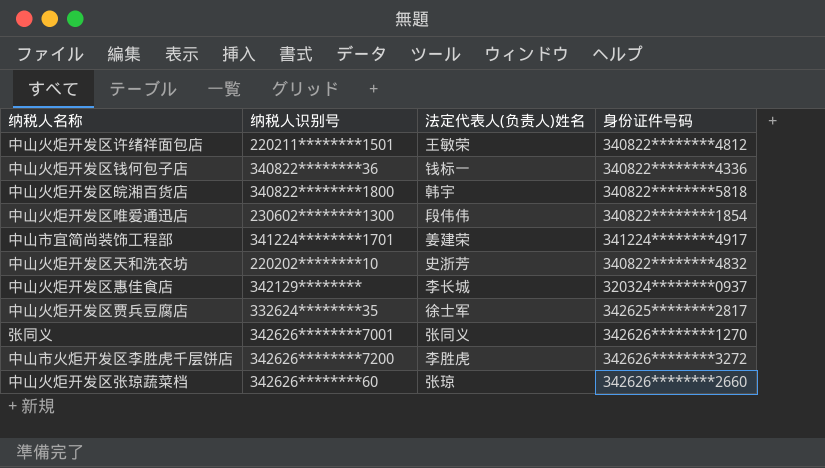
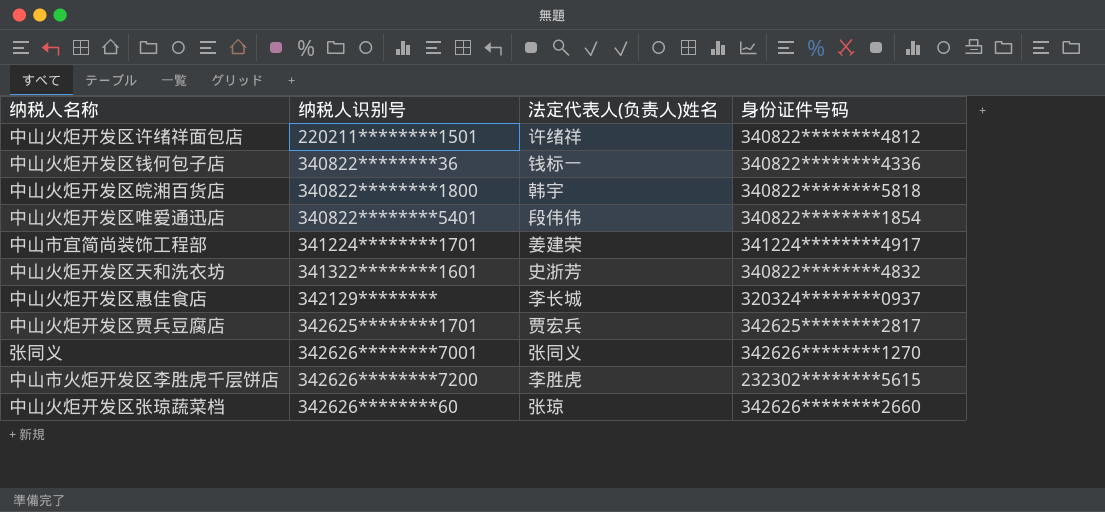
中山火炬开发区许绪祥面包店 | 法定代表人(负责人)姓名: 王敏荣 -> 许绪祥
中山火炬开发区唯爱通迅店 | 纳税人识别号: 230602********1300 -> 340822********5401
中山火炬开发区天和洗衣坊 | 纳税人识别号: 220202********10 -> 341322********1601
中山火炬开发区贾兵豆腐店 | 纳税人识别号: 332624********35 -> 342625********1701
中山火炬开发区贾兵豆腐店 | 法定代表人(负责人)姓名: 徐士军 -> 贾宏兵
中山市火炬开发区李胜虎千层饼店 | 身份证件号码: 342626********3272 -> 232302********5615

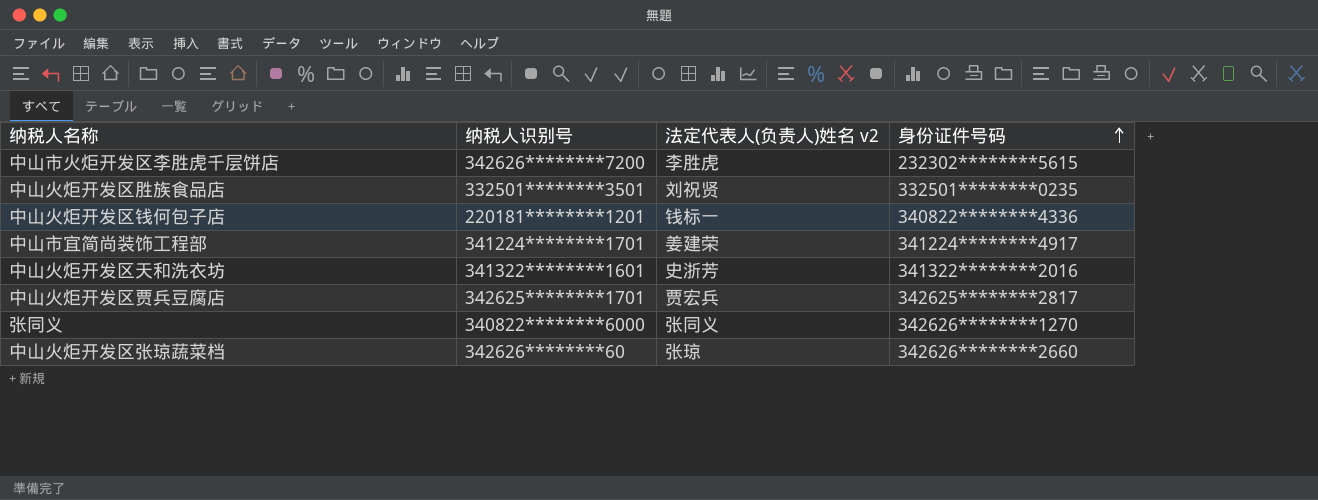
row order: none -> 身份证件号码 ascending
column name: 法定代表人(负责人)姓名 -> 法定代表人(负责人)姓名 v2
row 中山火炬开发区许绪祥面包店: 220211********1501 | 许绪祥 | 340822********4812 -> none
row 中山火炬开发区皖湘百货店: 340822********1800 | 韩宇 | 340822********5818 -> none
row 中山火炬开发区唯爱通迅店: 340822********5401 | 段伟伟 | 340822********1854 -> none
row 中山火炬开发区惠佳食店: 342129******** | 李长城 | 320324********0937 -> none
row 中山火炬开发区胜族食品店: none -> 332501********3501 | 刘祝贤 | 332501********0235
中山火炬开发区钱何包子店 | 纳税人识别号: 340822********36 -> 220181********1201
中山火炬开发区天和洗衣坊 | 身份证件号码: 340822********4832 -> 341322********2016
张同义 | 纳税人识别号: 342626********7001 -> 340822********6000

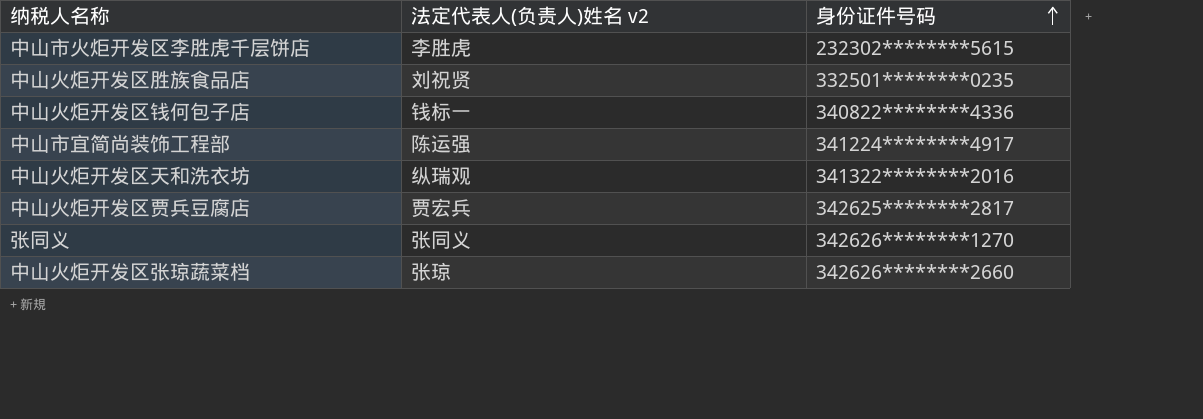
column 纳税人识别号 | position: 2 -> none
中山市宜简尚装饰工程部 | 法定代表人(负责人)姓名 v2: 姜建荣 -> 陈运强
中山火炬开发区天和洗衣坊 | 法定代表人(负责人)姓名 v2: 史浙芳 -> 纵瑞观

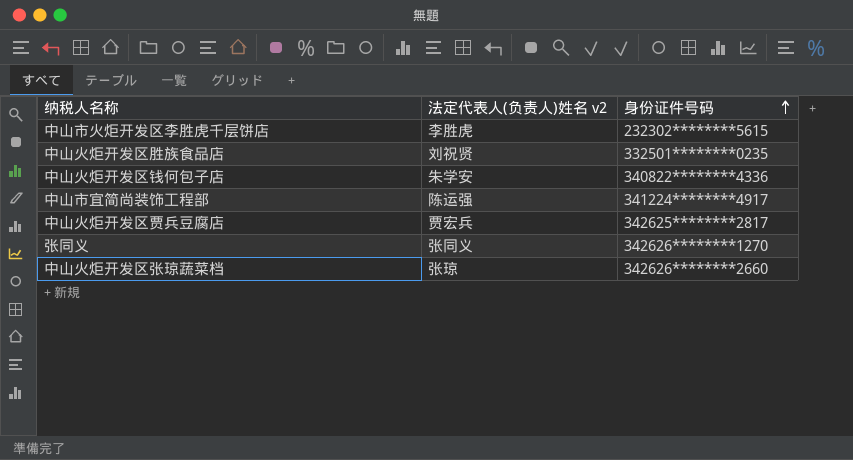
row 中山火炬开发区天和洗衣坊: 纵瑞观 | 341322********2016 -> none
中山火炬开发区钱何包子店 | 法定代表人(负责人)姓名 v2: 钱标一 -> 朱学安

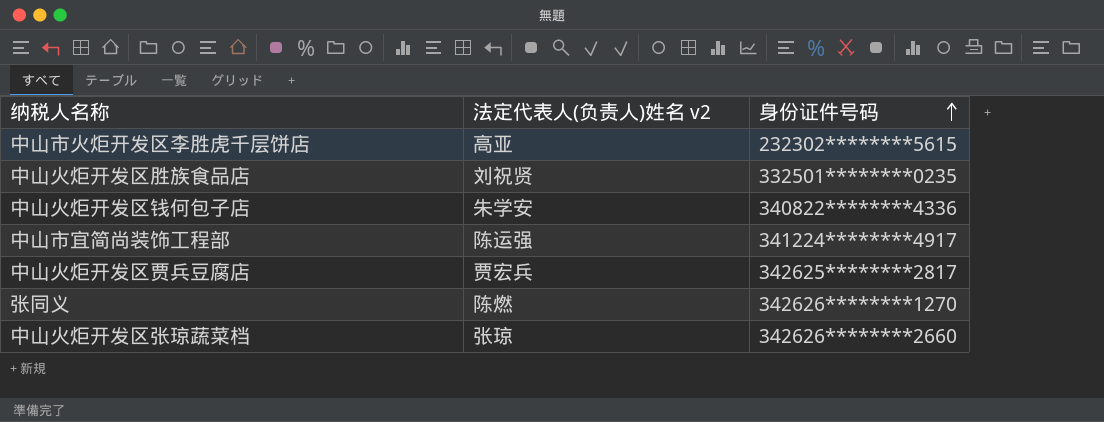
中山市火炬开发区李胜虎千层饼店 | 法定代表人(负责人)姓名 v2: 李胜虎 -> 高亚
张同义 | 法定代表人(负责人)姓名 v2: 张同义 -> 陈燃

